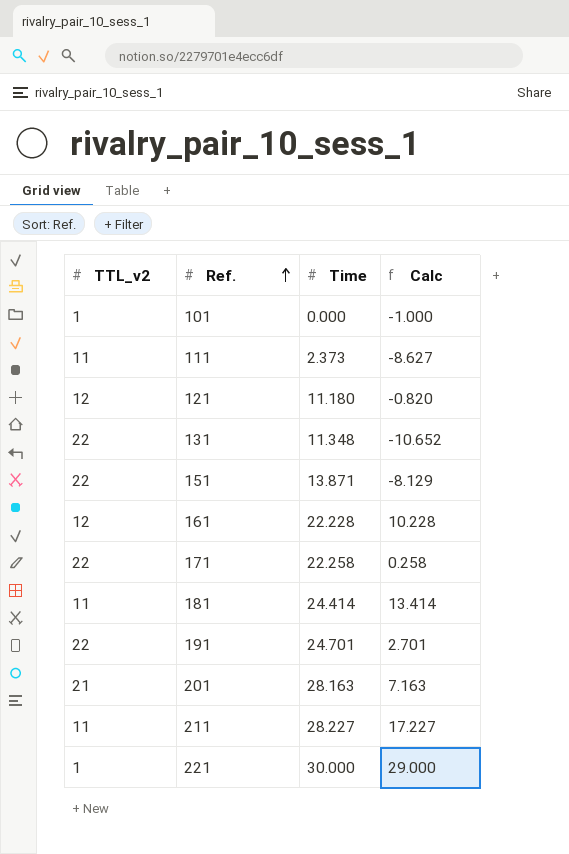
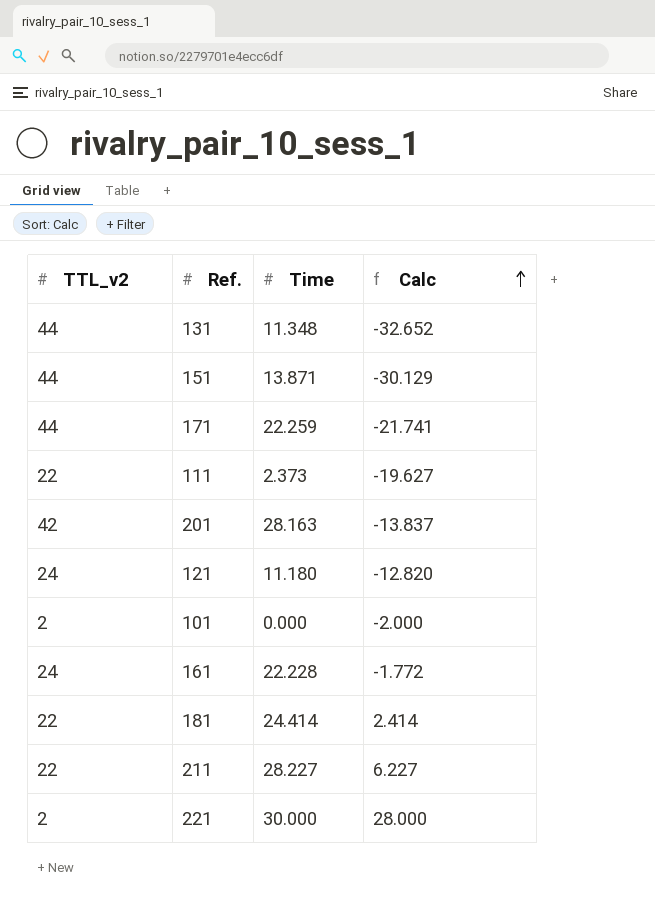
row order: Ref. ascending -> Calc ascending
row 191: 22 | 24.701 | 2.701 -> none
131 | TTL_v2: 22 -> 44
131 | Calc: -10.652 -> -32.652
151 | TTL_v2: 22 -> 44
151 | Calc: -8.129 -> -30.129
171 | TTL_v2: 22 -> 44
171 | Time: 22.258 -> 22.259
171 | Calc: 0.258 -> -21.741
111 | TTL_v2: 11 -> 22
111 | Calc: -8.627 -> -19.627
201 | TTL_v2: 21 -> 42
201 | Calc: 7.163 -> -13.837
121 | TTL_v2: 12 -> 24
121 | Calc: -0.820 -> -12.820
101 | TTL_v2: 1 -> 2
101 | Calc: -1.000 -> -2.000
161 | TTL_v2: 12 -> 24
161 | Calc: 10.228 -> -1.772
181 | TTL_v2: 11 -> 22
181 | Calc: 13.414 -> 2.414
211 | TTL_v2: 11 -> 22
211 | Calc: 17.227 -> 6.227
221 | TTL_v2: 1 -> 2
221 | Calc: 29.000 -> 28.000

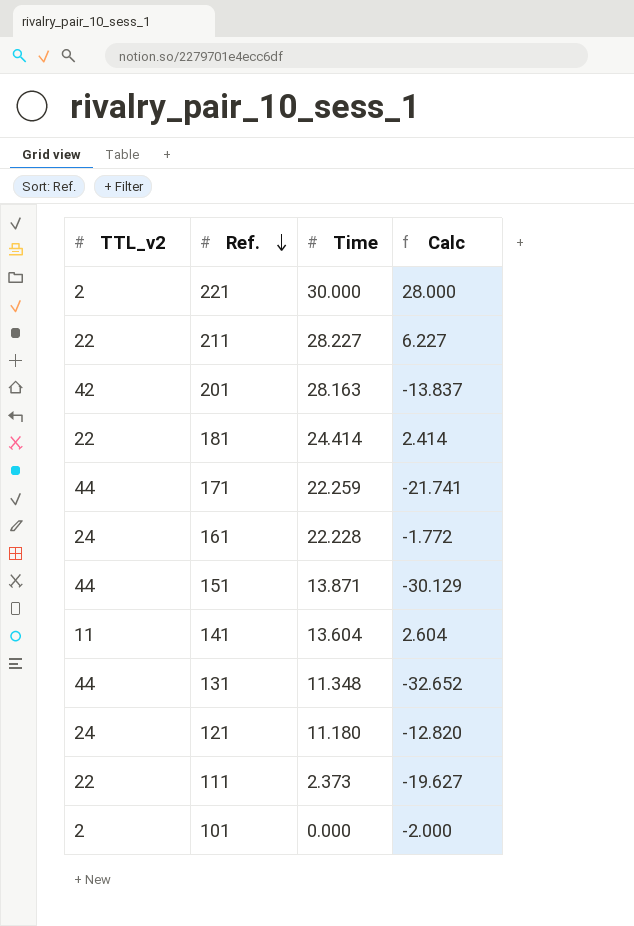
row order: Calc ascending -> Ref. descending
row 141: none -> 11 | 13.604 | 2.604

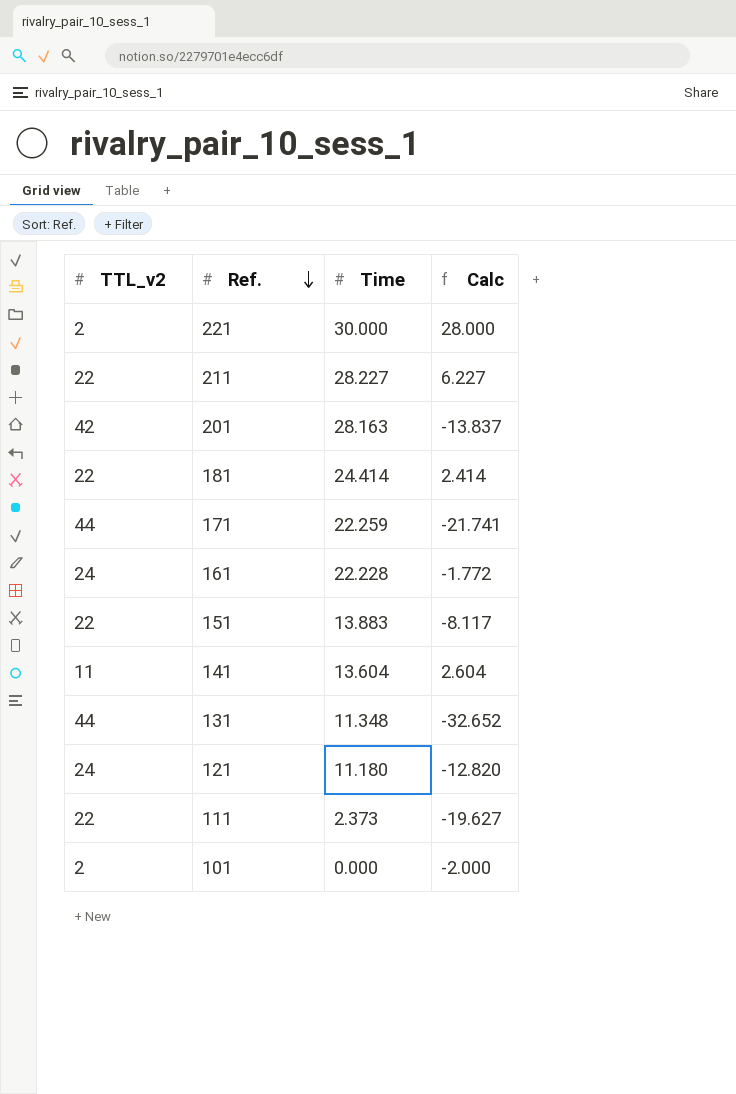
151 | TTL_v2: 44 -> 22
151 | Time: 13.871 -> 13.883
151 | Calc: -30.129 -> -8.117

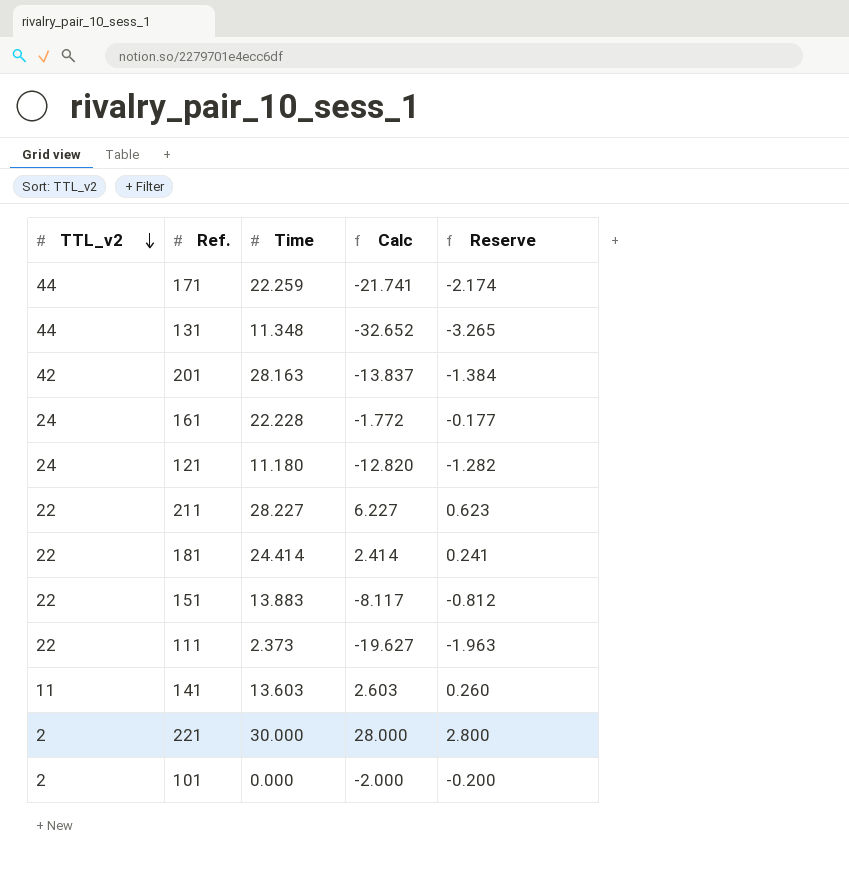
row order: Ref. descending -> TTL_v2 descending
column Reserve | formula: none -> [Calc] * 0.1
141 | Time: 13.604 -> 13.603
141 | Calc: 2.604 -> 2.603

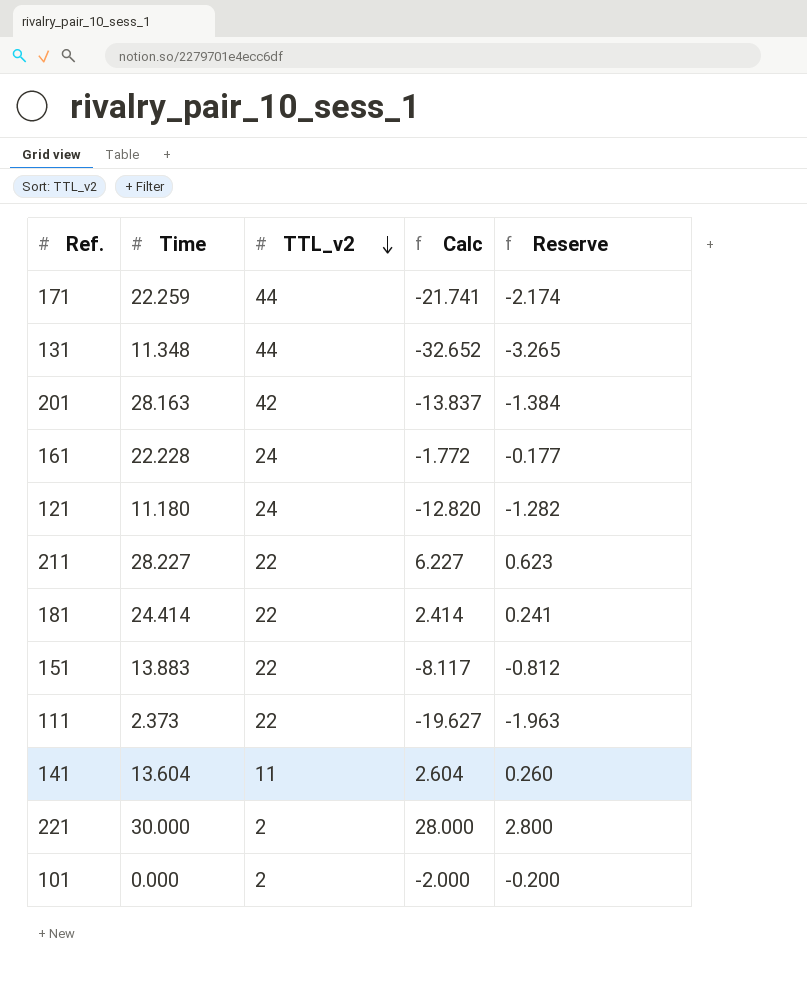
column TTL_v2 | position: 1 -> 3
141 | Time: 13.603 -> 13.604
141 | Calc: 2.603 -> 2.604

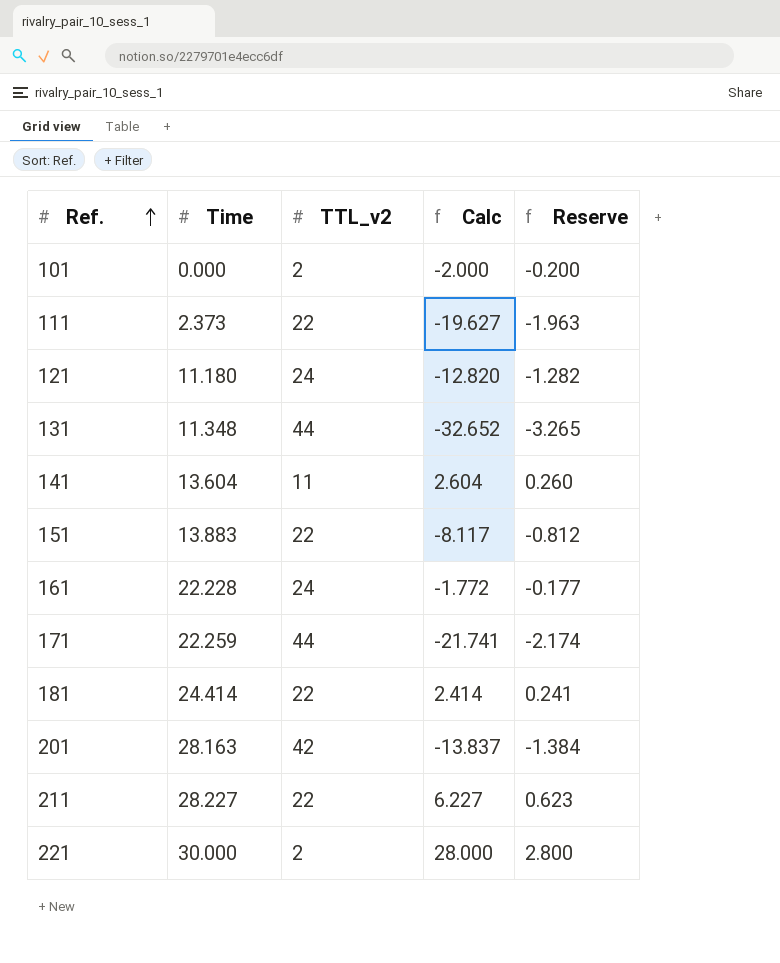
row order: TTL_v2 descending -> Ref. ascending

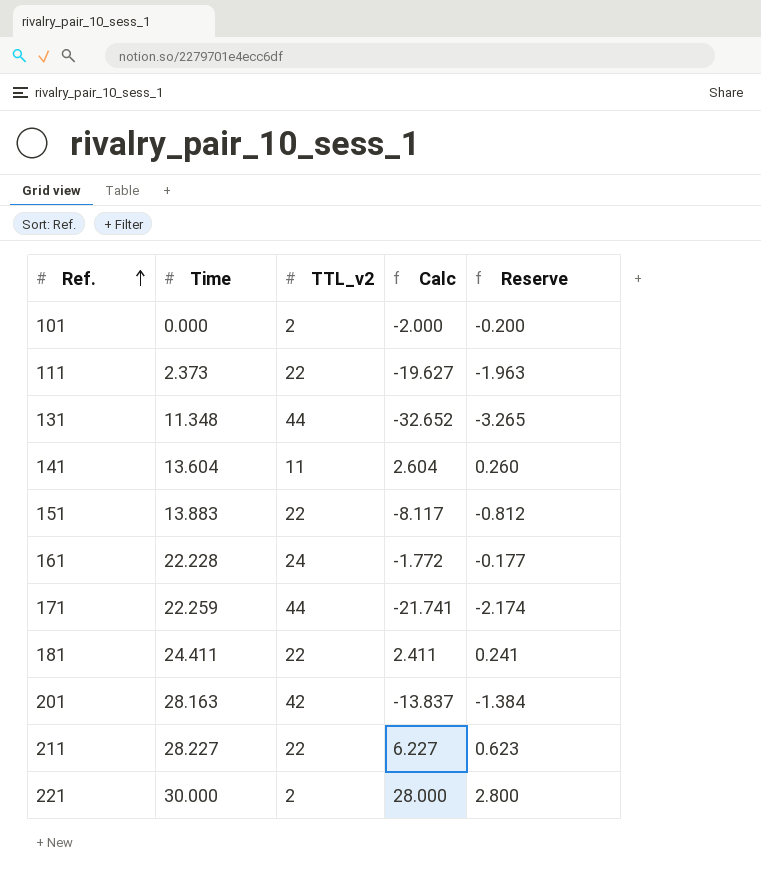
row 121: 11.180 | 24 | -12.820 | -1.282 -> none
181 | Time: 24.414 -> 24.411
181 | Calc: 2.414 -> 2.411

